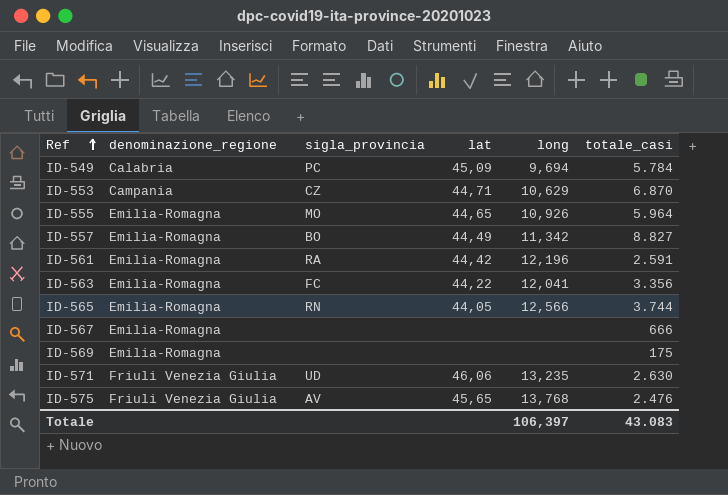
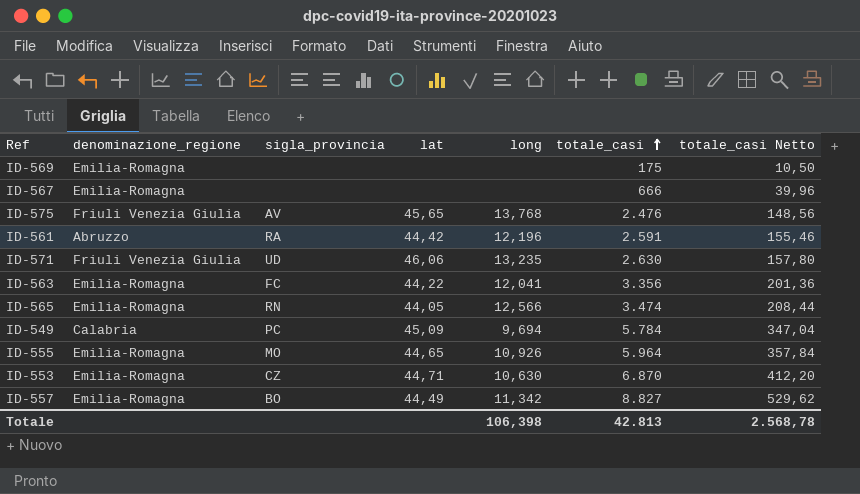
row order: Ref ascending -> totale_casi ascending
column totale_casi Netto | formula: none -> [totale_casi] * 0,06
ID-561 | denominazione_regione: Emilia-Romagna -> Abruzzo
ID-565 | totale_casi: 3.744 -> 3.474
ID-553 | denominazione_regione: Campania -> Emilia-Romagna
ID-553 | long: 10,629 -> 10,630
Totale | long: 106,397 -> 106,398
Totale | totale_casi: 43.083 -> 42.813

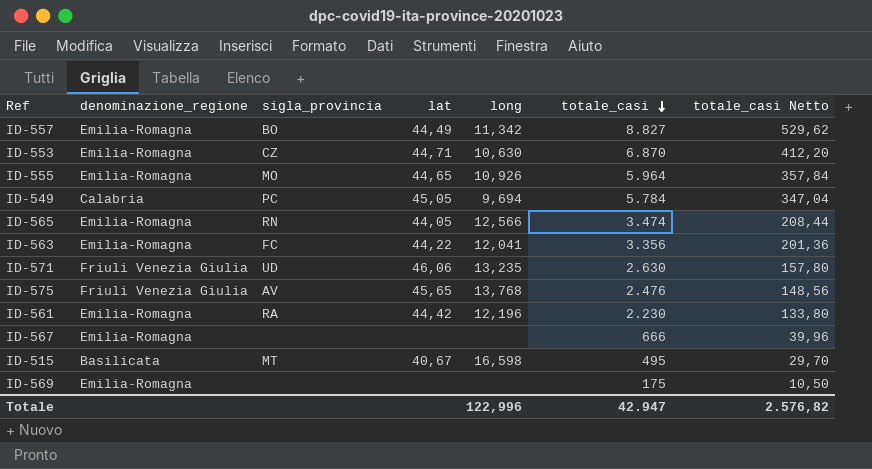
row order: totale_casi ascending -> totale_casi descending
ID-549 | lat: 45,09 -> 45,05
ID-561 | denominazione_regione: Abruzzo -> Emilia-Romagna
ID-561 | totale_casi: 2.591 -> 2.230
ID-561 | totale_casi Netto: 155,46 -> 133,80
row ID-515: none -> Basilicata | MT | 40,67 | 16,598 | 495 | 29,70
Totale | long: 106,398 -> 122,996
Totale | totale_casi: 42.813 -> 42.947
Totale | totale_casi Netto: 2.568,78 -> 2.576,82

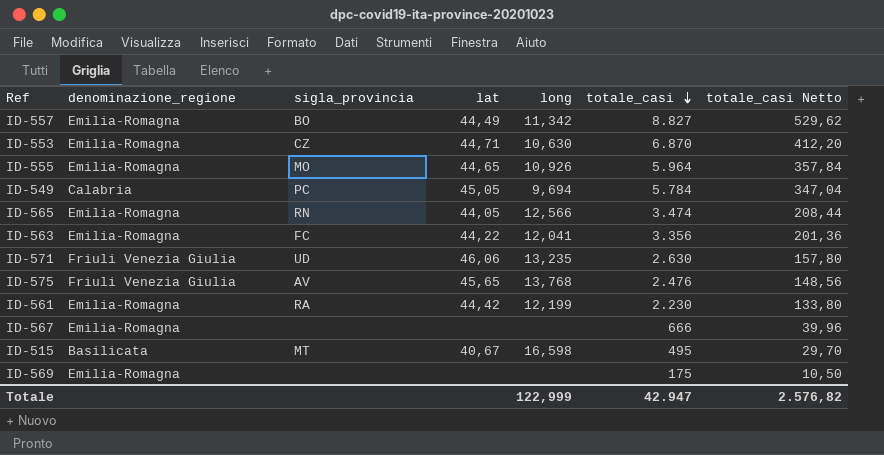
ID-561 | long: 12,196 -> 12,199
Totale | long: 122,996 -> 122,999

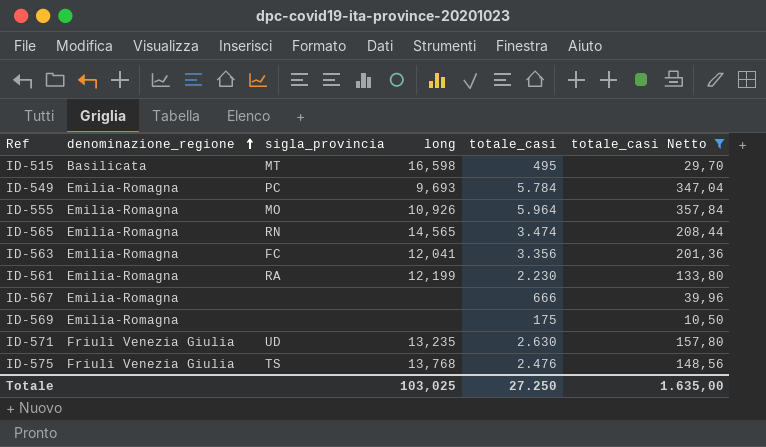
filter: none -> totale_casi Netto <= 357,84
row order: totale_casi descending -> denominazione_regione ascending
column lat | position: 4 -> none
ID-549 | denominazione_regione: Calabria -> Emilia-Romagna
ID-549 | long: 9,694 -> 9,693
ID-565 | long: 12,566 -> 14,565
ID-575 | sigla_provincia: AV -> TS
Totale | long: 122,999 -> 103,025
Totale | totale_casi: 42.947 -> 27.250
Totale | totale_casi Netto: 2.576,82 -> 1.635,00

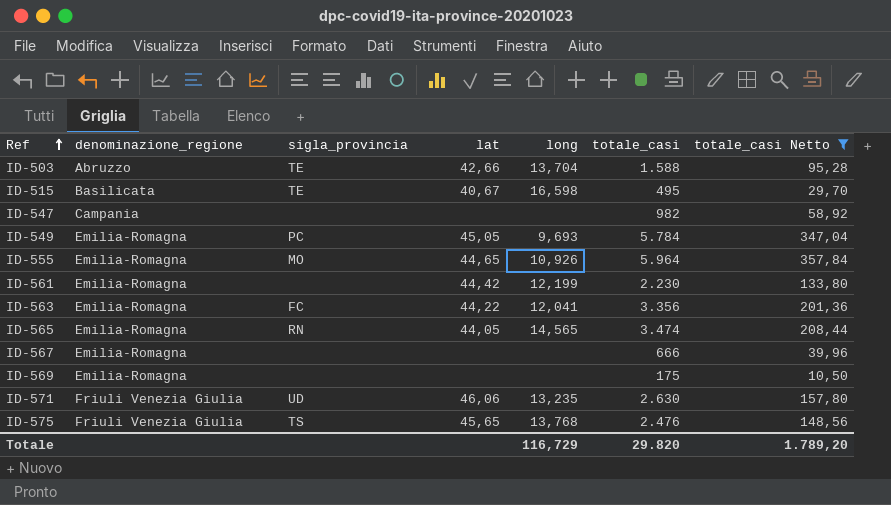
row order: denominazione_regione ascending -> Ref ascending
column lat | position: none -> 4
row ID-503: none -> Abruzzo | TE | 42,66 | 13,704 | 1.588 | 95,28
ID-515 | sigla_provincia: MT -> TE
row ID-547: none -> Campania | none | none | none | 982 | 58,92
ID-561 | sigla_provincia: RA -> none
Totale | long: 103,025 -> 116,729
Totale | totale_casi: 27.250 -> 29.820
Totale | totale_casi Netto: 1.635,00 -> 1.789,20

